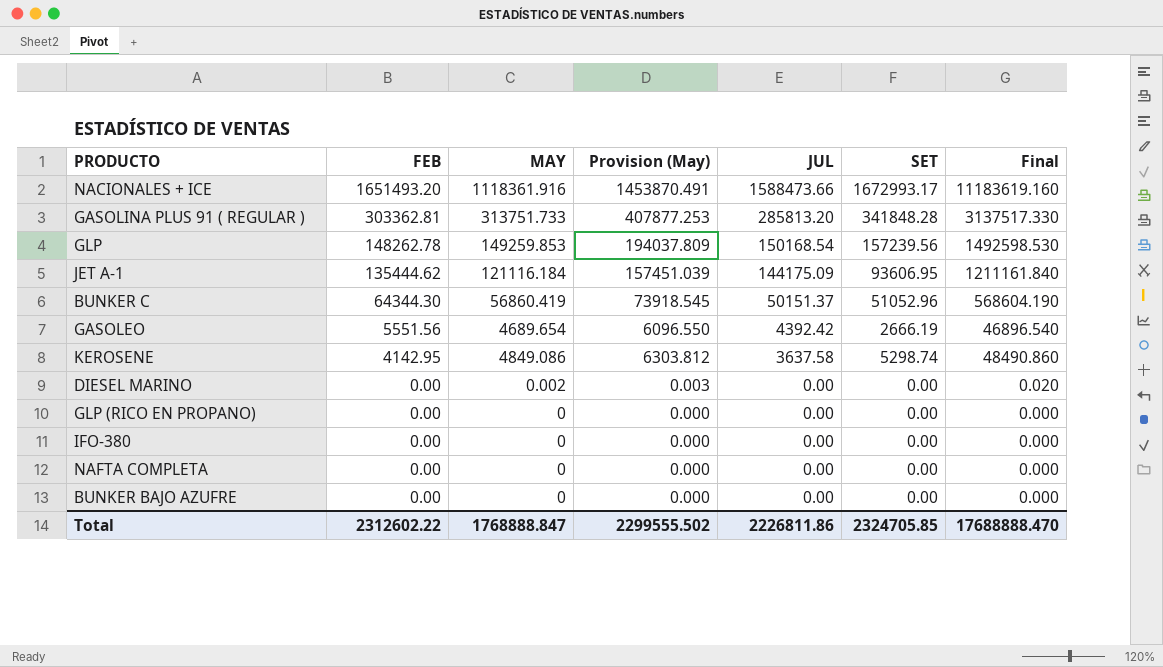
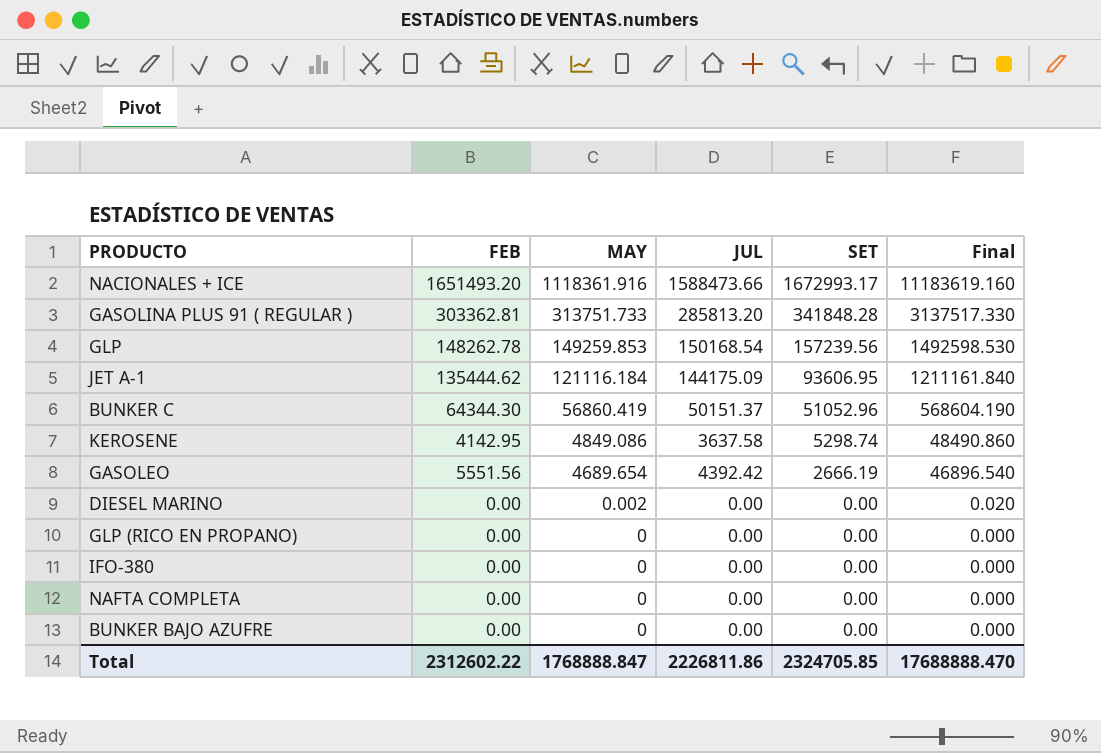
row order: FEB descending -> MAY descending
column Provision (May) | formula: [MAY] * 1.3 -> none

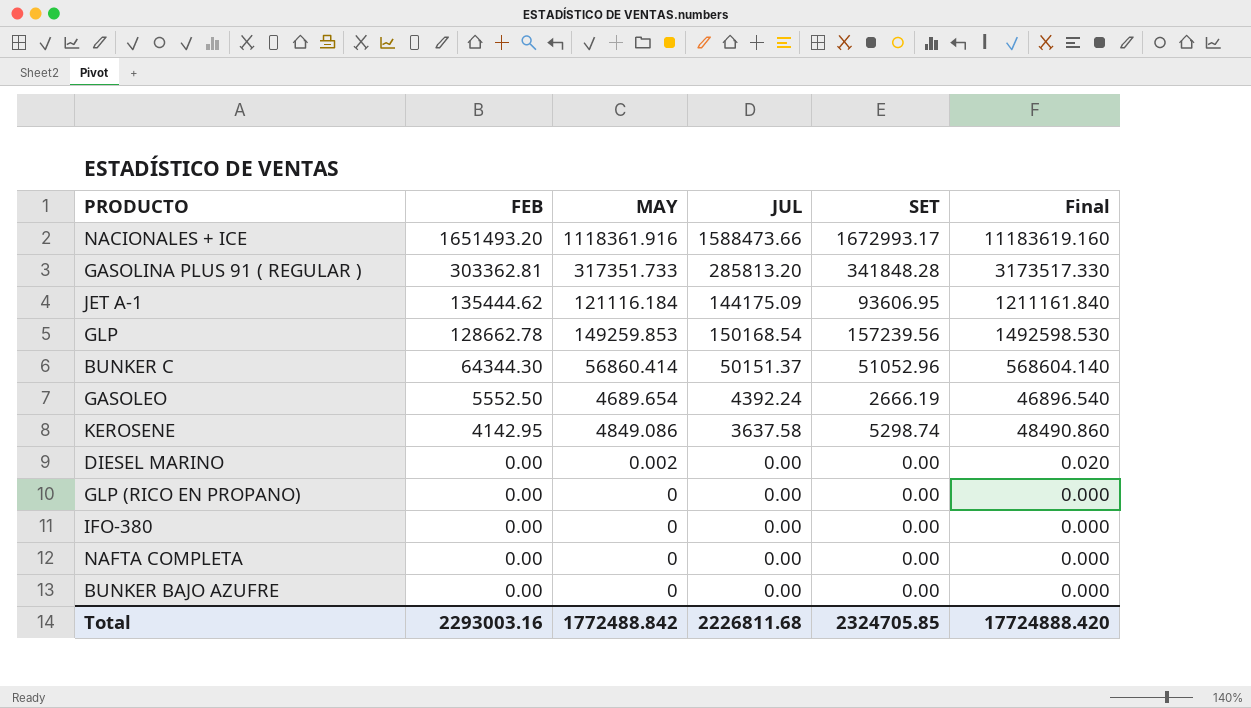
row order: MAY descending -> FEB descending
GASOLINA PLUS 91 ( REGULAR ) | MAY: 313751.733 -> 317351.733
GASOLINA PLUS 91 ( REGULAR ) | Final: 3137517.330 -> 3173517.330
GLP | FEB: 148262.78 -> 128662.78
BUNKER C | MAY: 56860.419 -> 56860.414
BUNKER C | Final: 568604.190 -> 568604.140
GASOLEO | FEB: 5551.56 -> 5552.50
GASOLEO | JUL: 4392.42 -> 4392.24
Total | FEB: 2312602.22 -> 2293003.16
Total | MAY: 1768888.847 -> 1772488.842
Total | JUL: 2226811.86 -> 2226811.68
Total | Final: 17688888.470 -> 17724888.420

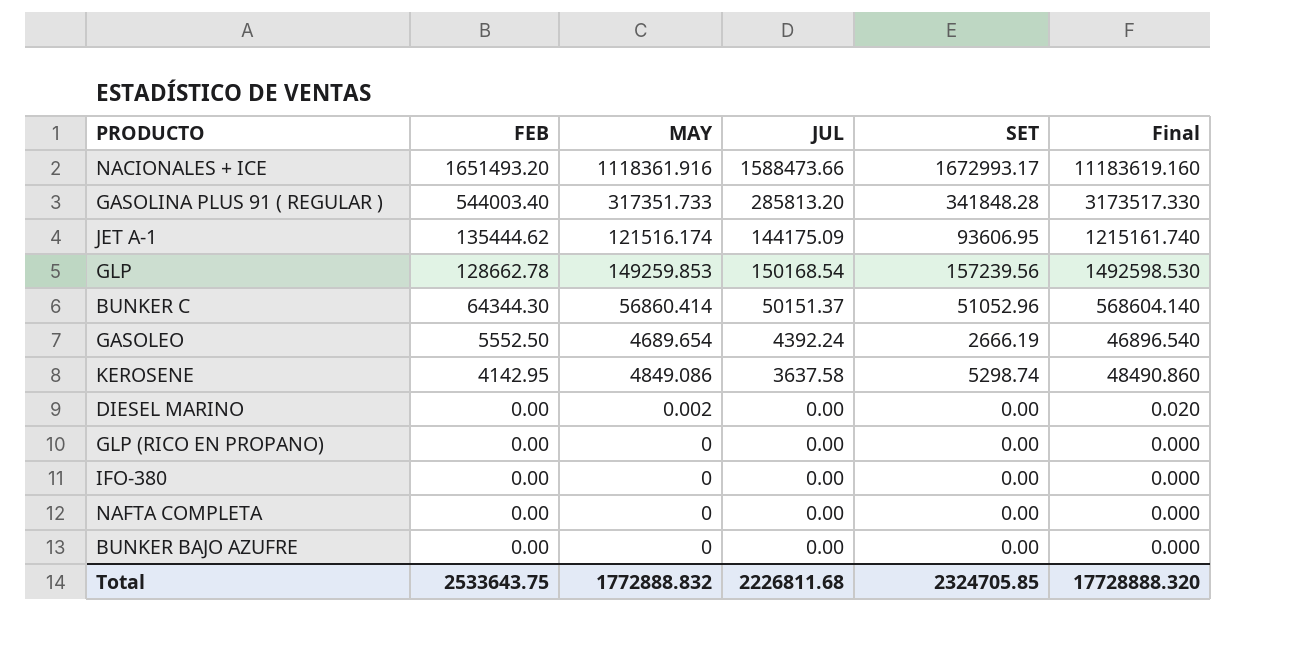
GASOLINA PLUS 91 ( REGULAR ) | FEB: 303362.81 -> 544003.40
JET A-1 | MAY: 121116.184 -> 121516.174
JET A-1 | Final: 1211161.840 -> 1215161.740
Total | FEB: 2293003.16 -> 2533643.75
Total | MAY: 1772488.842 -> 1772888.832
Total | Final: 17724888.420 -> 17728888.320

